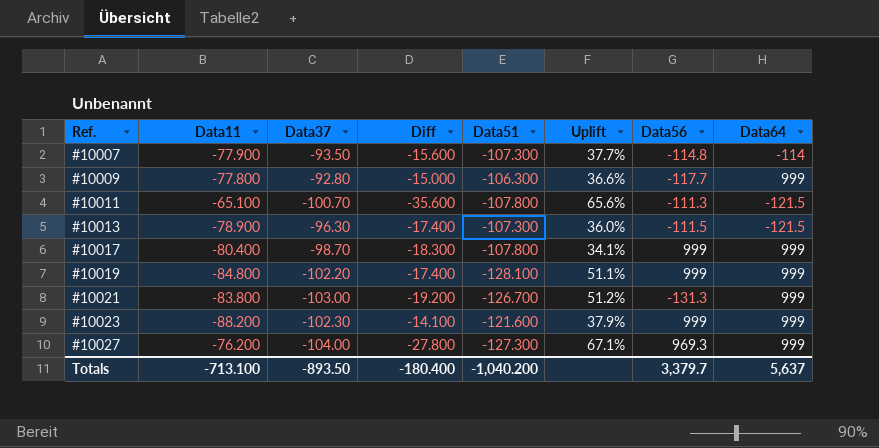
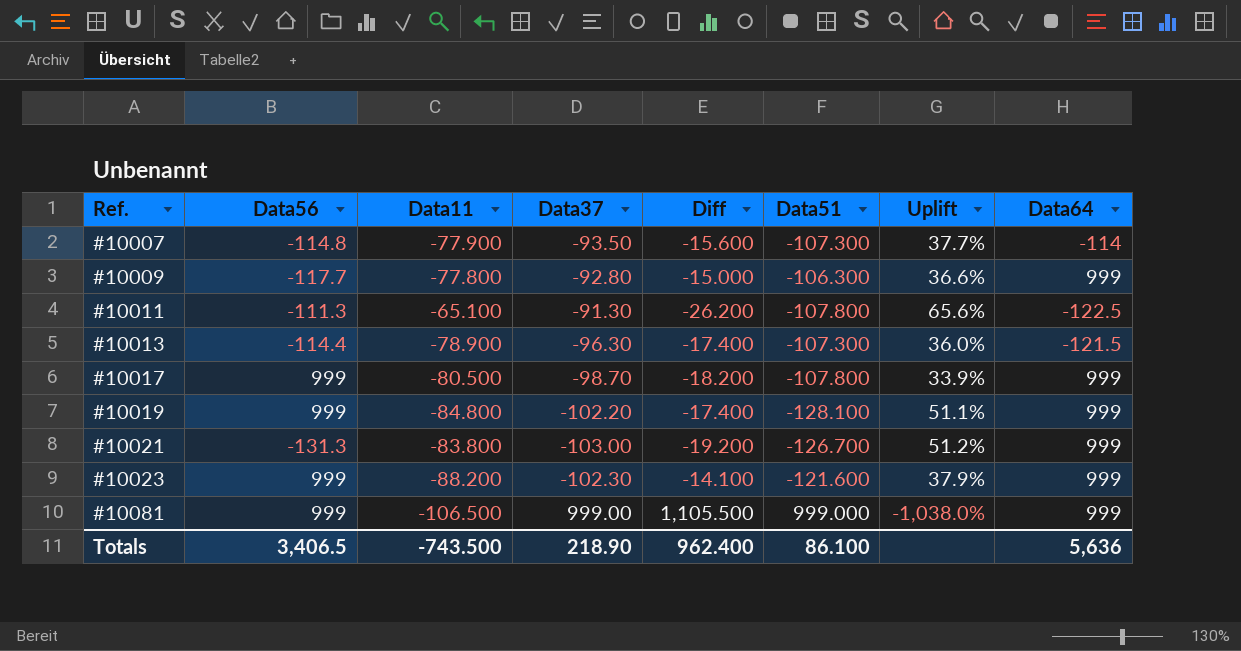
column Data56 | position: 7 -> 2
row #10027: -76.200 | -104.00 | -27.800 | -127.300 | 67.1% | 969.3 | 999 -> none
#10011 | Data37: -100.70 -> -91.30
#10011 | Diff: -35.600 -> -26.200
#10011 | Data64: -121.5 -> -122.5
#10013 | Data56: -111.5 -> -114.4
#10017 | Data11: -80.400 -> -80.500
#10017 | Diff: -18.300 -> -18.200
#10017 | Uplift: 34.1% -> 33.9%
row #10081: none -> 999 | -106.500 | 999.00 | 1,105.500 | 999.000 | -1,038.0% | 999
Totals | Data56: 3,379.7 -> 3,406.5
Totals | Data11: -713.100 -> -743.500
Totals | Data37: -893.50 -> 218.90
Totals | Diff: -180.400 -> 962.400
Totals | Data51: -1,040.200 -> 86.100
Totals | Data64: 5,637 -> 5,636

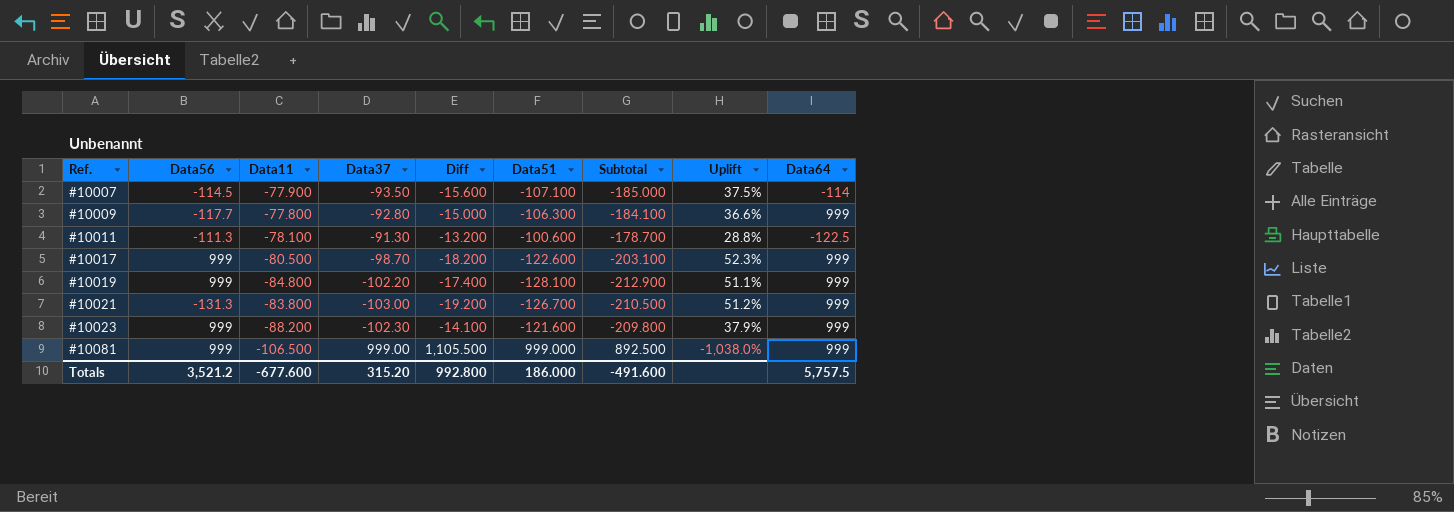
column Subtotal | formula: none -> [Data11] + [Data51]
row #10013: -114.4 | -78.900 | -96.30 | -17.400 | -107.300 | 36.0% | -121.5 -> none
#10007 | Data56: -114.8 -> -114.5
#10007 | Data51: -107.300 -> -107.100
#10007 | Uplift: 37.7% -> 37.5%
#10011 | Data11: -65.100 -> -78.100
#10011 | Diff: -26.200 -> -13.200
#10011 | Data51: -107.800 -> -100.600
#10011 | Uplift: 65.6% -> 28.8%
#10017 | Data51: -107.800 -> -122.600
#10017 | Uplift: 33.9% -> 52.3%
Totals | Data56: 3,406.5 -> 3,521.2
Totals | Data11: -743.500 -> -677.600
Totals | Data37: 218.90 -> 315.20
Totals | Diff: 962.400 -> 992.800
Totals | Data51: 86.100 -> 186.000
Totals | Data64: 5,636 -> 5,757.5

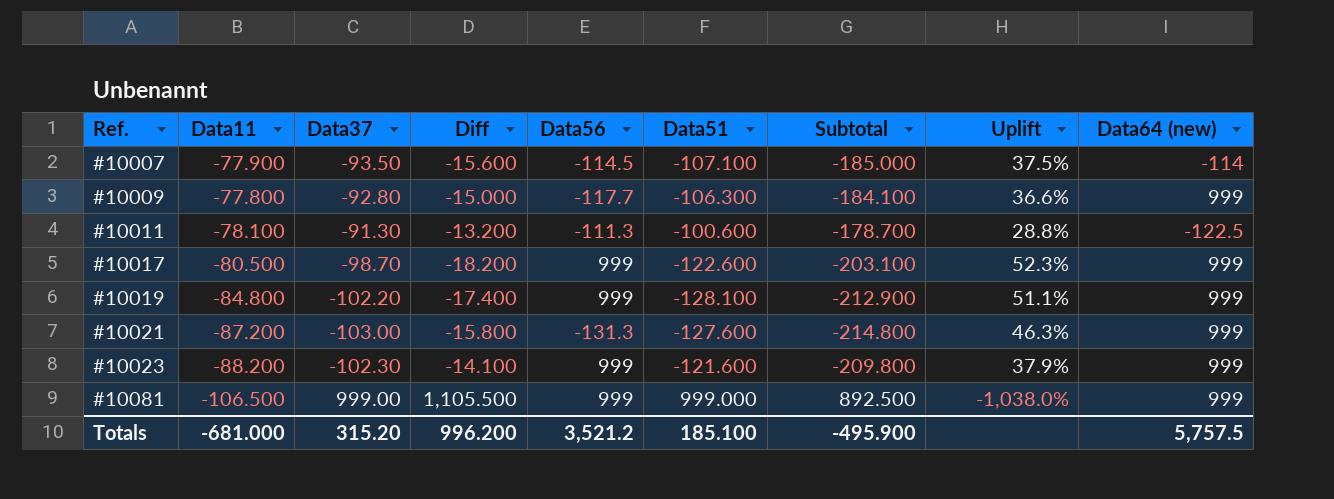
column Data56 | position: 2 -> 5
column name: Data64 -> Data64 (new)
#10021 | Data11: -83.800 -> -87.200
#10021 | Diff: -19.200 -> -15.800
#10021 | Data51: -126.700 -> -127.600
#10021 | Subtotal: -210.500 -> -214.800
#10021 | Uplift: 51.2% -> 46.3%
Totals | Data11: -677.600 -> -681.000
Totals | Diff: 992.800 -> 996.200
Totals | Data51: 186.000 -> 185.100
Totals | Subtotal: -491.600 -> -495.900

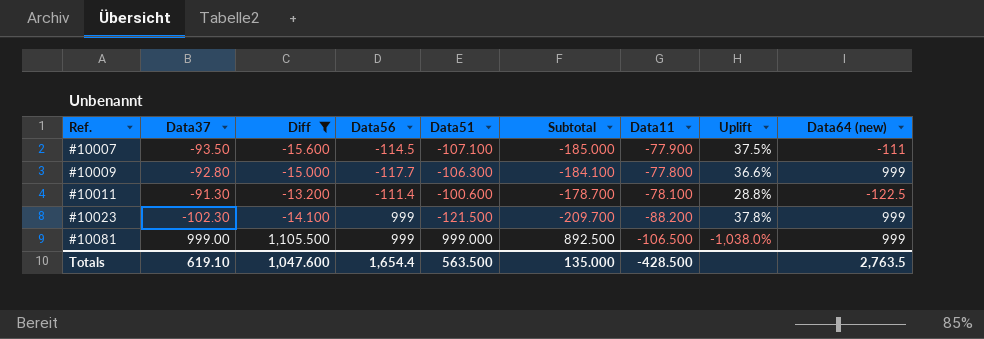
filter: none -> Diff >= -15.600
column Data11 | position: 2 -> 7
#10007 | Data64 (new): -114 -> -111
#10011 | Data56: -111.3 -> -111.4
#10023 | Data51: -121.600 -> -121.500
#10023 | Subtotal: -209.800 -> -209.700
#10023 | Uplift: 37.9% -> 37.8%
Totals | Data37: 315.20 -> 619.10
Totals | Diff: 996.200 -> 1,047.600
Totals | Data56: 3,521.2 -> 1,654.4
Totals | Data51: 185.100 -> 563.500
Totals | Subtotal: -495.900 -> 135.000
Totals | Data11: -681.000 -> -428.500
Totals | Data64 (new): 5,757.5 -> 2,763.5

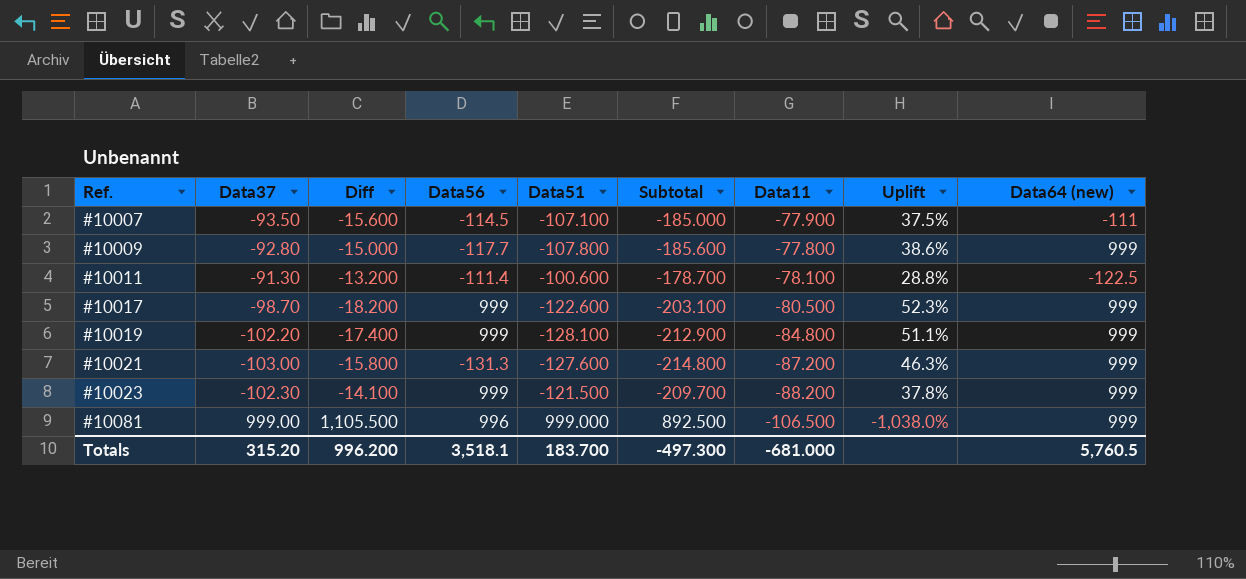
filter: Diff >= -15.600 -> none
#10009 | Data51: -106.300 -> -107.800
#10009 | Subtotal: -184.100 -> -185.600
#10009 | Uplift: 36.6% -> 38.6%
#10081 | Data56: 999 -> 996
Totals | Data37: 619.10 -> 315.20
Totals | Diff: 1,047.600 -> 996.200
Totals | Data56: 1,654.4 -> 3,518.1
Totals | Data51: 563.500 -> 183.700
Totals | Subtotal: 135.000 -> -497.300
Totals | Data11: -428.500 -> -681.000
Totals | Data64 (new): 2,763.5 -> 5,760.5

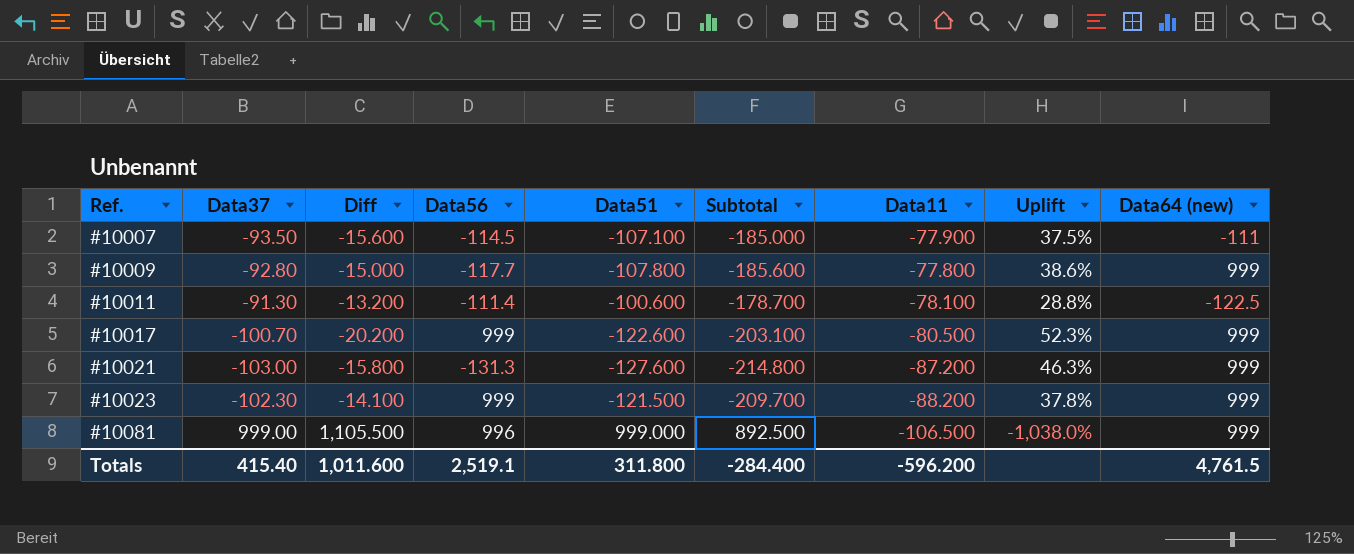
row #10019: -102.20 | -17.400 | 999 | -128.100 | -212.900 | -84.800 | 51.1% | 999 -> none
#10017 | Data37: -98.70 -> -100.70
#10017 | Diff: -18.200 -> -20.200
Totals | Data37: 315.20 -> 415.40
Totals | Diff: 996.200 -> 1,011.600
Totals | Data56: 3,518.1 -> 2,519.1
Totals | Data51: 183.700 -> 311.800
Totals | Subtotal: -497.300 -> -284.400
Totals | Data11: -681.000 -> -596.200
Totals | Data64 (new): 5,760.5 -> 4,761.5

